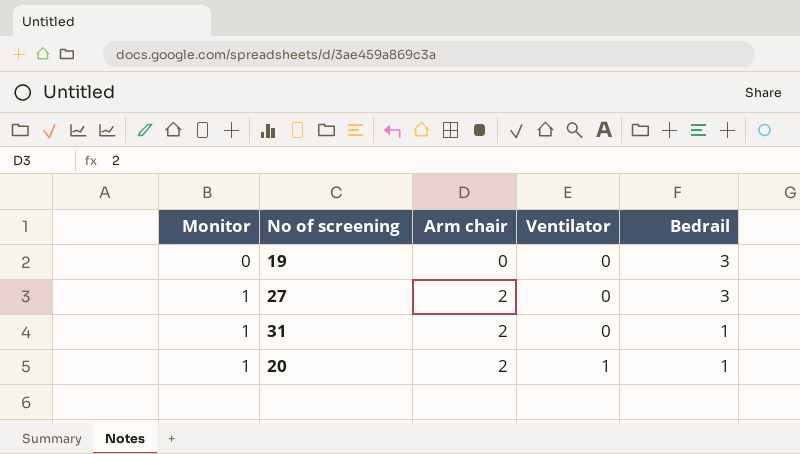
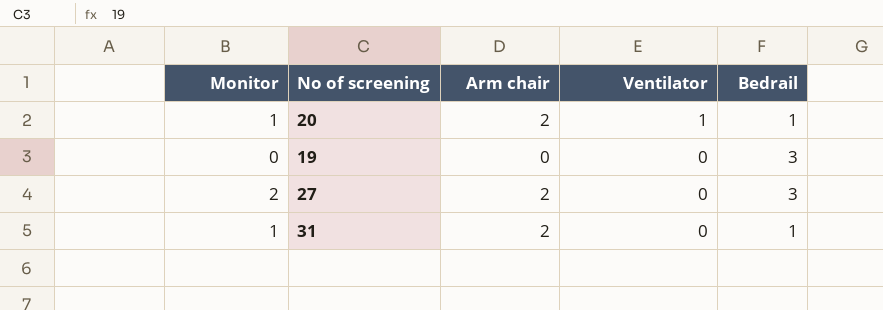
row order: Monitor ascending -> Ventilator descending
27 | Monitor: 1 -> 2

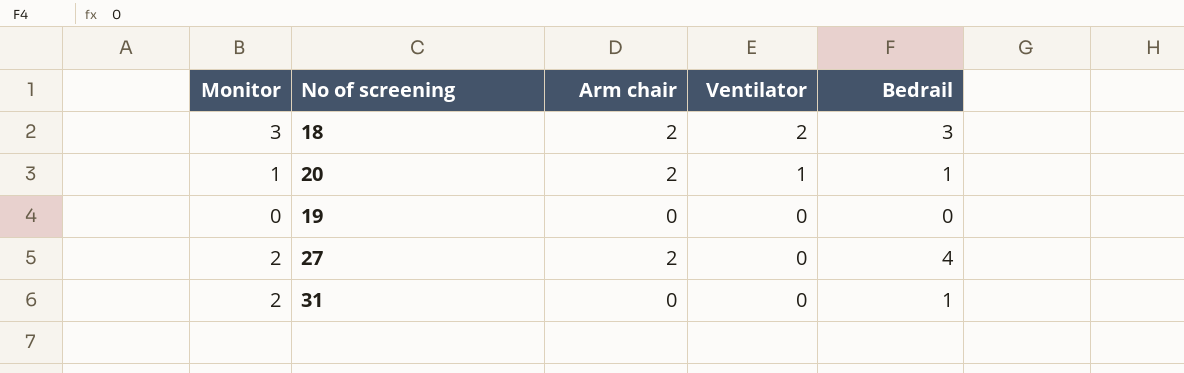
row 18: none -> 3 | 2 | 2 | 3
19 | Bedrail: 3 -> 0
27 | Bedrail: 3 -> 4
31 | Monitor: 1 -> 2
31 | Arm chair: 2 -> 0

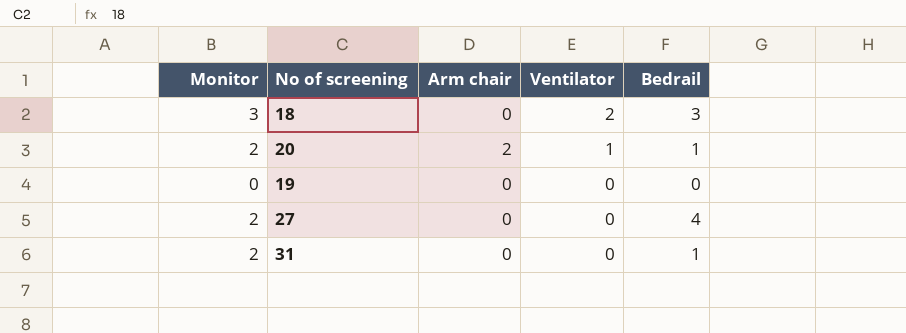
18 | Arm chair: 2 -> 0
20 | Monitor: 1 -> 2
27 | Arm chair: 2 -> 0

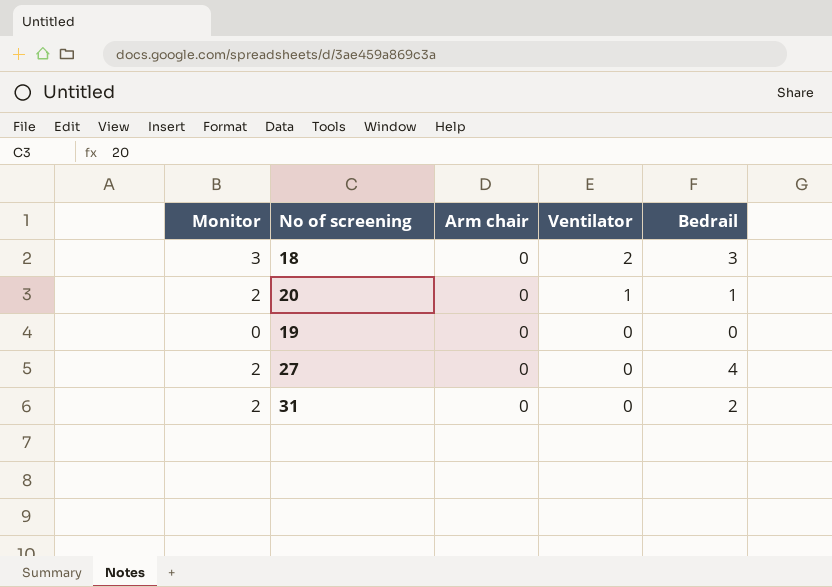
20 | Arm chair: 2 -> 0
31 | Bedrail: 1 -> 2

